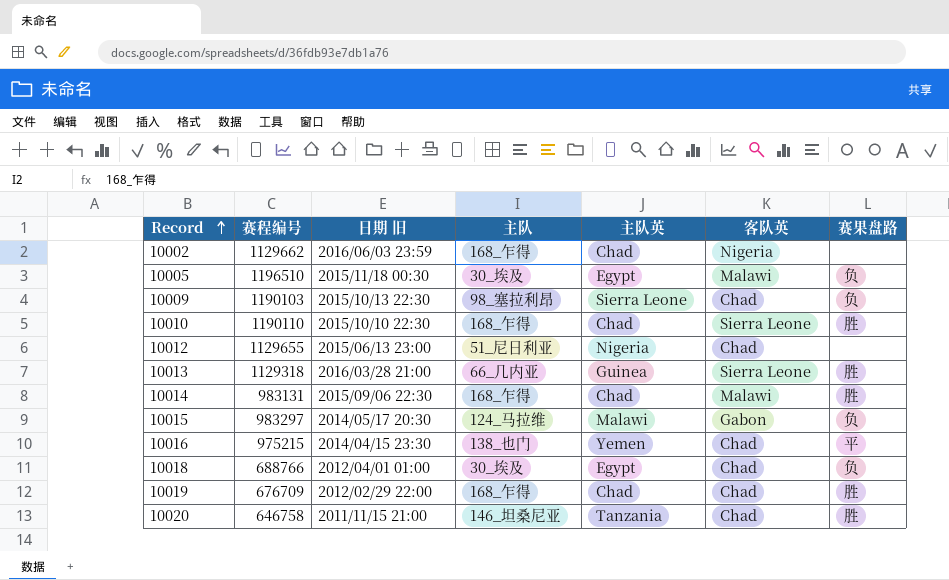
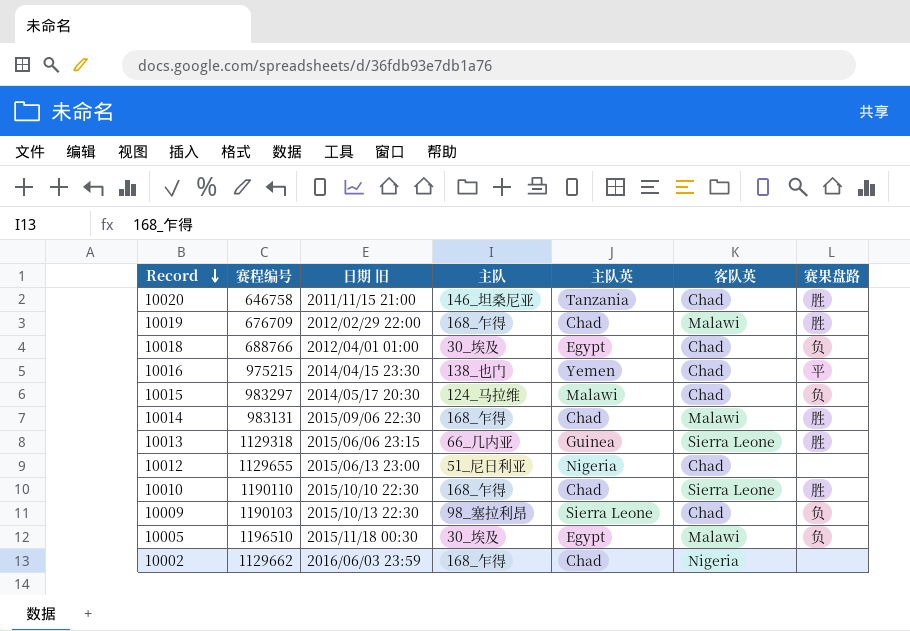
row order: Record ascending -> Record descending
10019 | 客队英: Chad -> Malawi
10015 | 客队英: Gabon -> Chad
10013 | 日期 旧: 2016/03/28 21:00 -> 2015/06/06 23:15

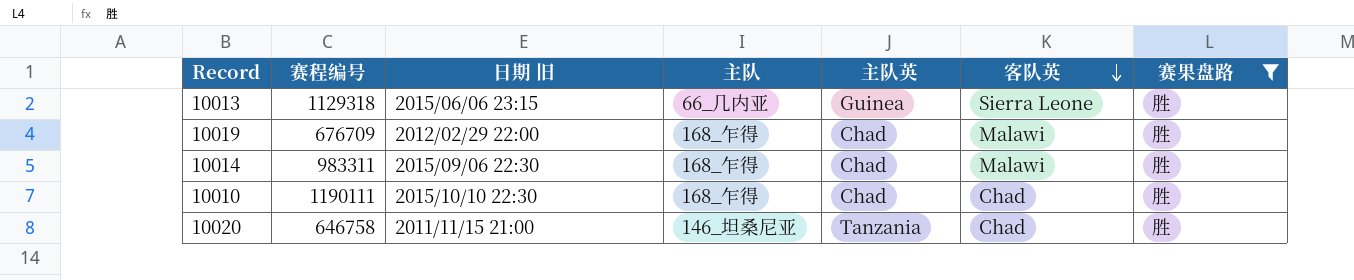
filter: none -> 赛果盘路 = 胜
row order: Record descending -> 客队英 descending
10014 | 赛程编号: 983131 -> 983311
10010 | 赛程编号: 1190110 -> 1190111
10010 | 客队英: Sierra Leone -> Chad

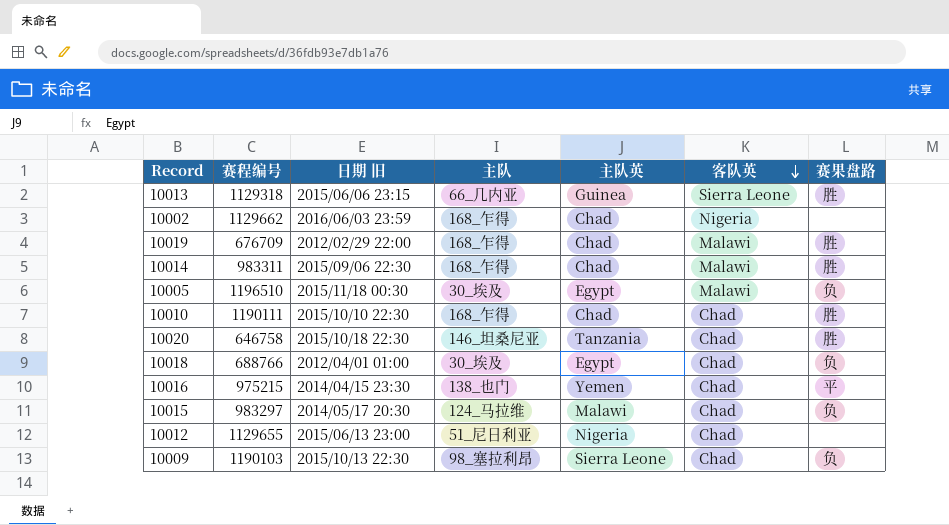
filter: 赛果盘路 = 胜 -> none
10020 | 日期 旧: 2011/11/15 21:00 -> 2015/10/18 22:30

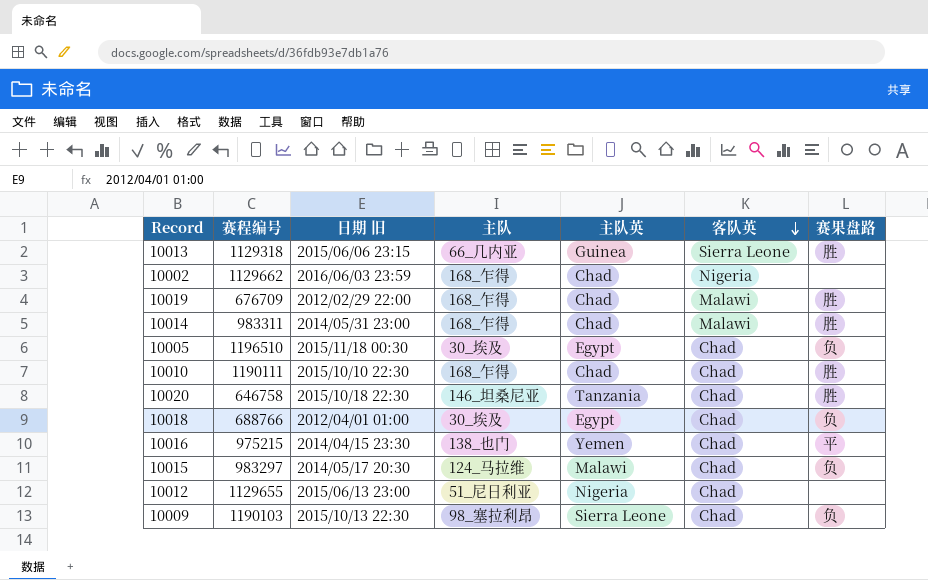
10014 | 日期 旧: 2015/09/06 22:30 -> 2014/05/31 23:00
10005 | 客队英: Malawi -> Chad

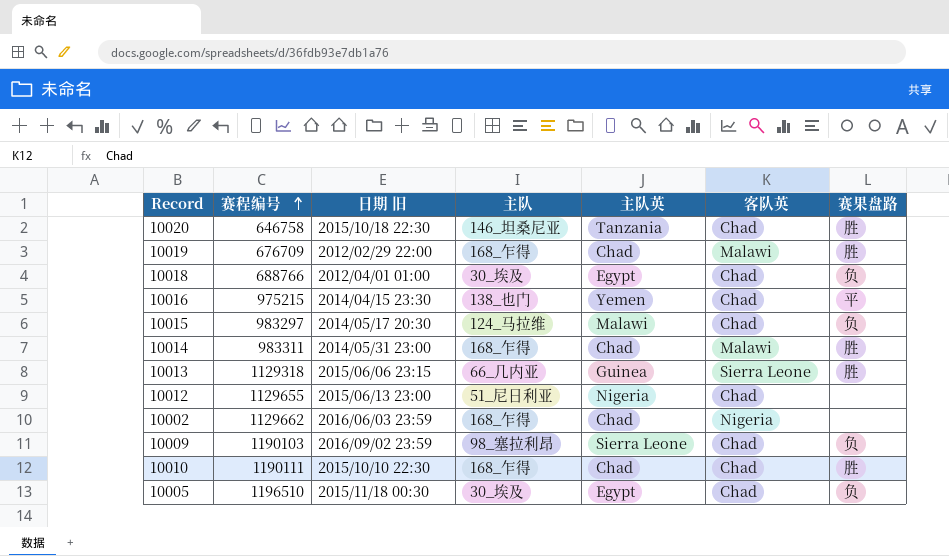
row order: 客队英 descending -> 赛程编号 ascending
10009 | 日期 旧: 2015/10/13 22:30 -> 2016/09/02 23:59

